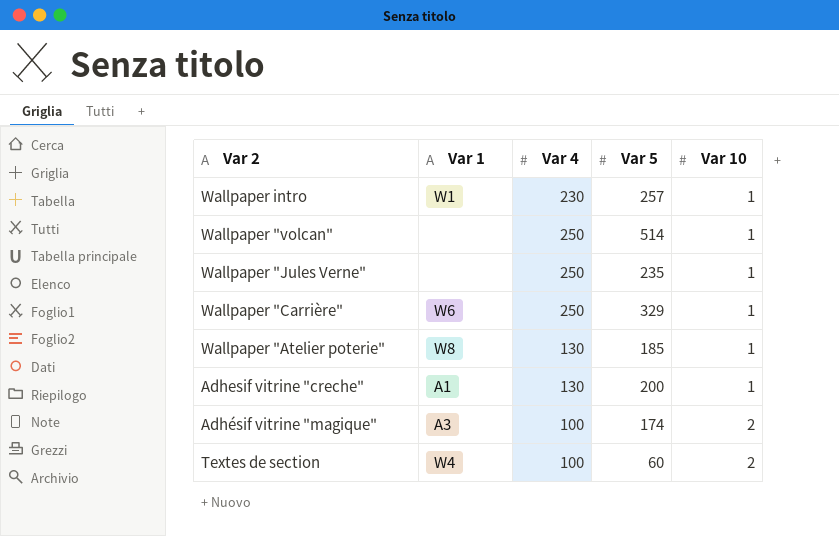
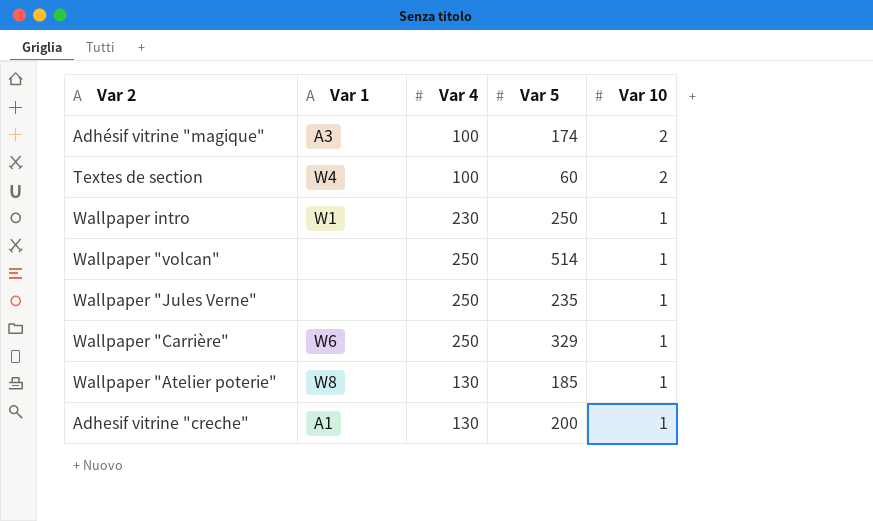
row order: Var 10 ascending -> Var 10 descending
Wallpaper intro | Var 5: 257 -> 250

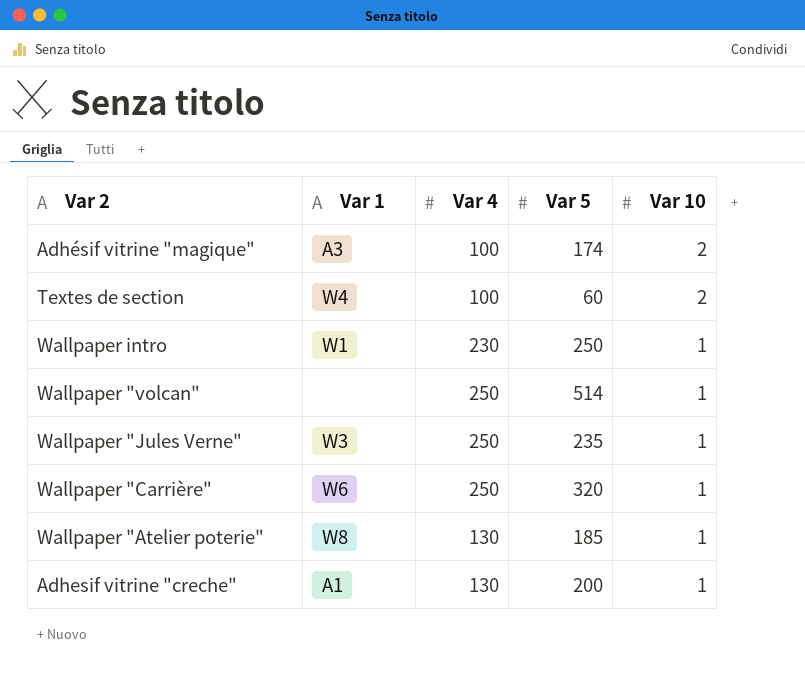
Wallpaper "Jules Verne" | Var 1: none -> W3
Wallpaper "Carrière" | Var 5: 329 -> 320

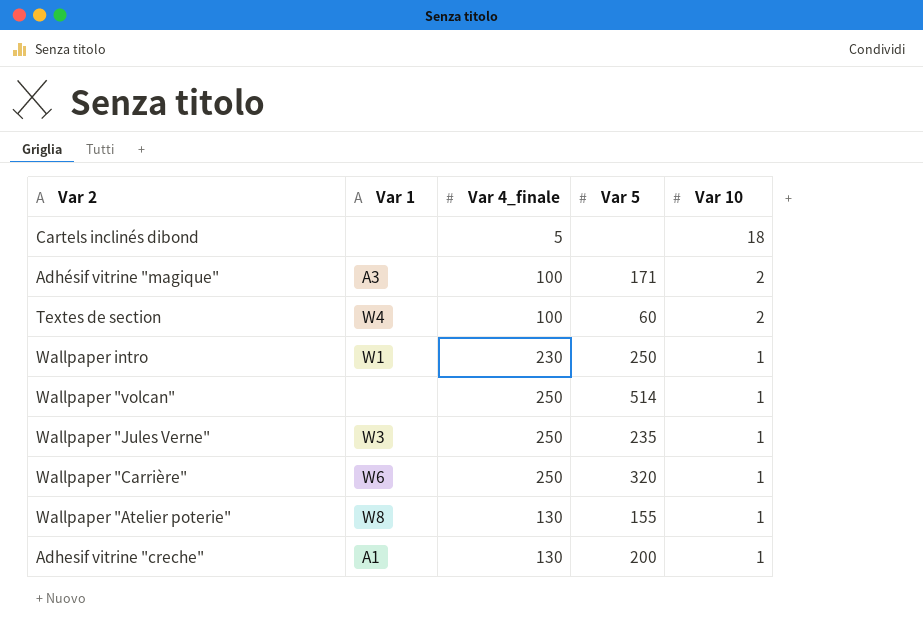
column name: Var 4 -> Var 4_finale
row Cartels inclinés dibond: none -> none | 5 | none | 18
Adhésif vitrine "magique" | Var 5: 174 -> 171
Wallpaper "Atelier poterie" | Var 5: 185 -> 155

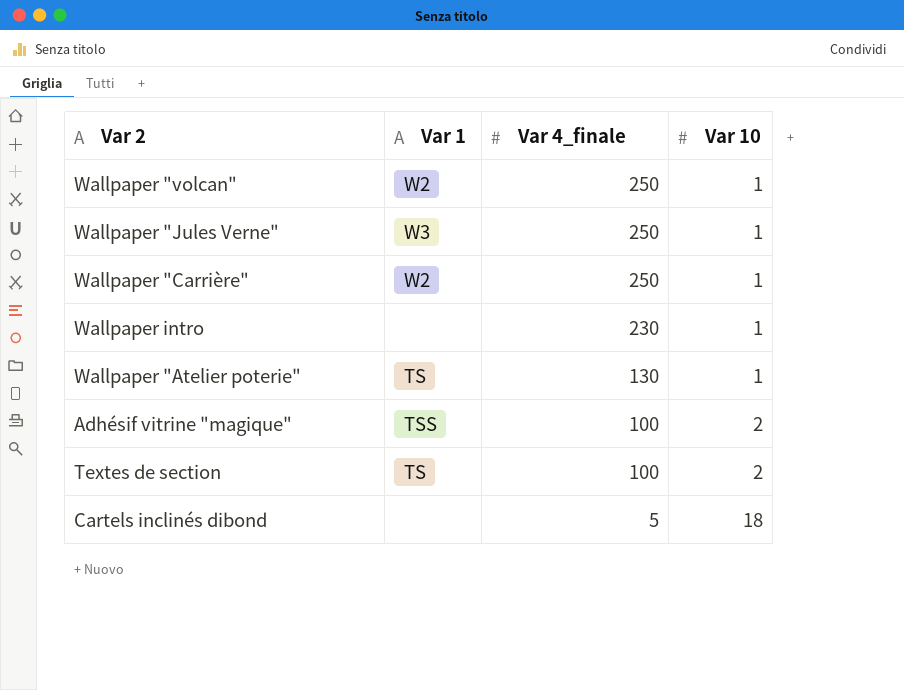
row order: Var 10 descending -> Var 4_finale descending
column Var 5 | position: 4 -> none
row Adhesif vitrine "creche": A1 | 130 | 200 | 1 -> none
Wallpaper "volcan" | Var 1: none -> W2
Wallpaper "Carrière" | Var 1: W6 -> W2
Wallpaper intro | Var 1: W1 -> none
Wallpaper "Atelier poterie" | Var 1: W8 -> TS
Adhésif vitrine "magique" | Var 1: A3 -> TSS
Textes de section | Var 1: W4 -> TS

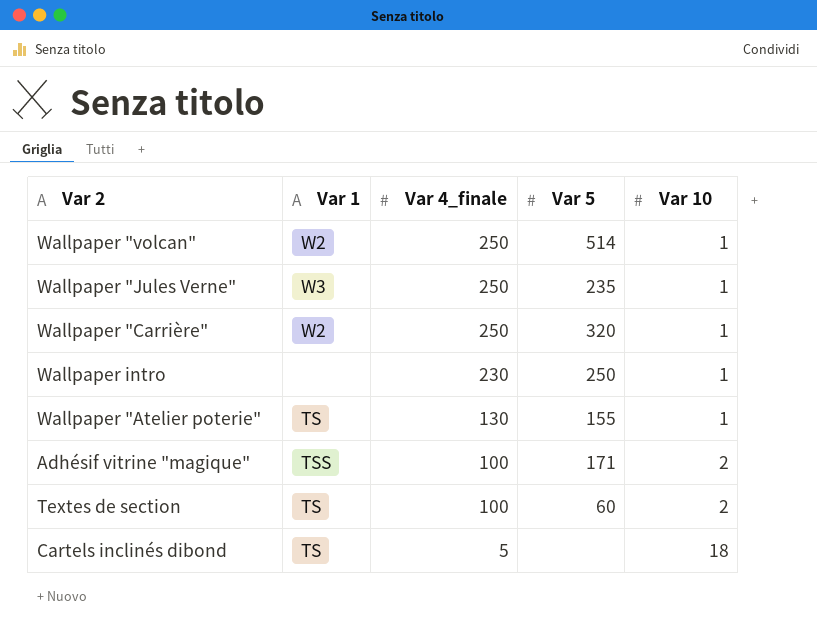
column Var 5 | position: none -> 4
Cartels inclinés dibond | Var 1: none -> TS

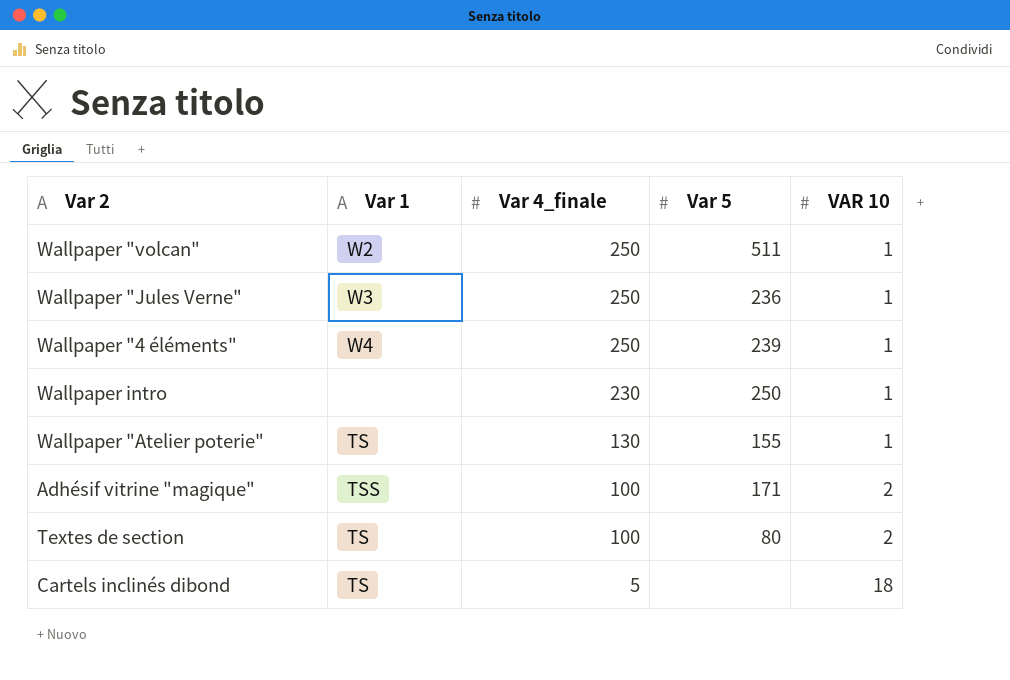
column name: Var 10 -> VAR 10
row Wallpaper "Carrière": W2 | 250 | 320 | 1 -> none
Wallpaper "volcan" | Var 5: 514 -> 511
Wallpaper "Jules Verne" | Var 5: 235 -> 236
row Wallpaper "4 éléments": none -> W4 | 250 | 239 | 1
Textes de section | Var 5: 60 -> 80

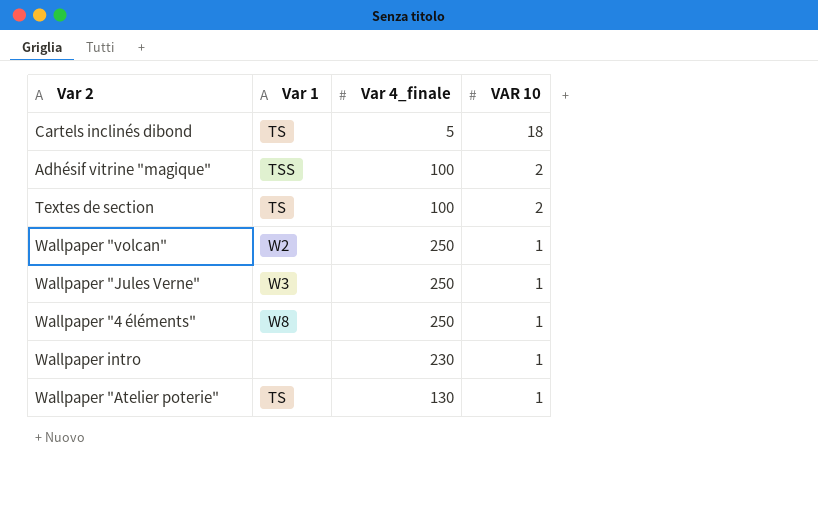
row order: Var 4_finale descending -> VAR 10 descending
column Var 5 | position: 4 -> none
Wallpaper "4 éléments" | Var 1: W4 -> W8

